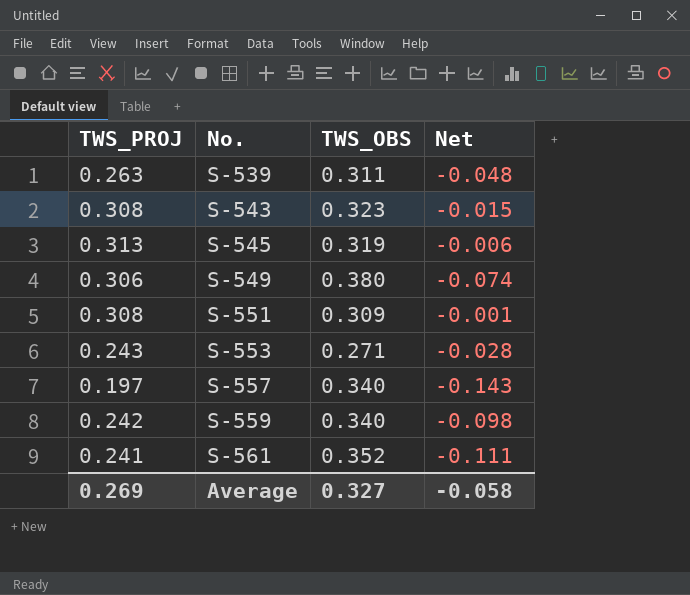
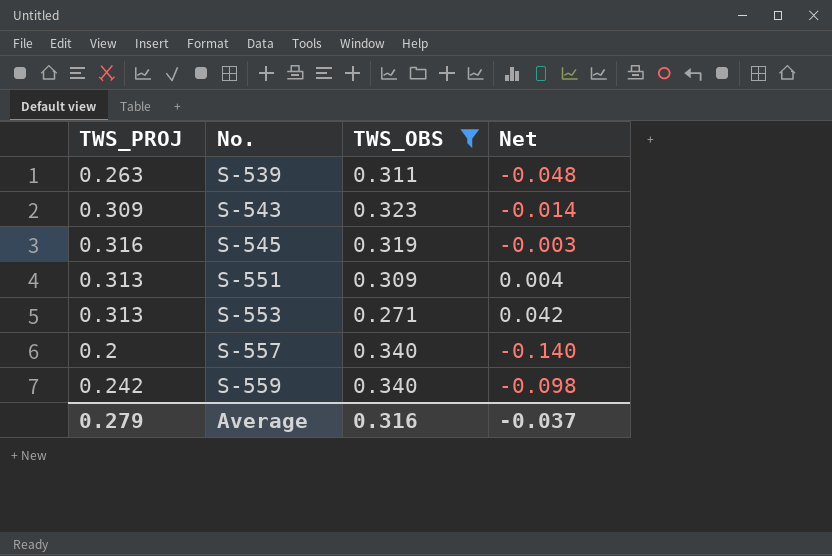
filter: none -> TWS_OBS <= 0.340
S-543 | TWS_PROJ: 0.308 -> 0.309
S-543 | Net: -0.015 -> -0.014
S-545 | TWS_PROJ: 0.313 -> 0.316
S-545 | Net: -0.006 -> -0.003
S-551 | TWS_PROJ: 0.308 -> 0.313
S-551 | Net: -0.001 -> 0.004
S-553 | TWS_PROJ: 0.243 -> 0.313
S-553 | Net: -0.028 -> 0.042
S-557 | TWS_PROJ: 0.197 -> 0.2
S-557 | Net: -0.143 -> -0.140
Average | TWS_PROJ: 0.269 -> 0.279
Average | TWS_OBS: 0.327 -> 0.316
Average | Net: -0.058 -> -0.037

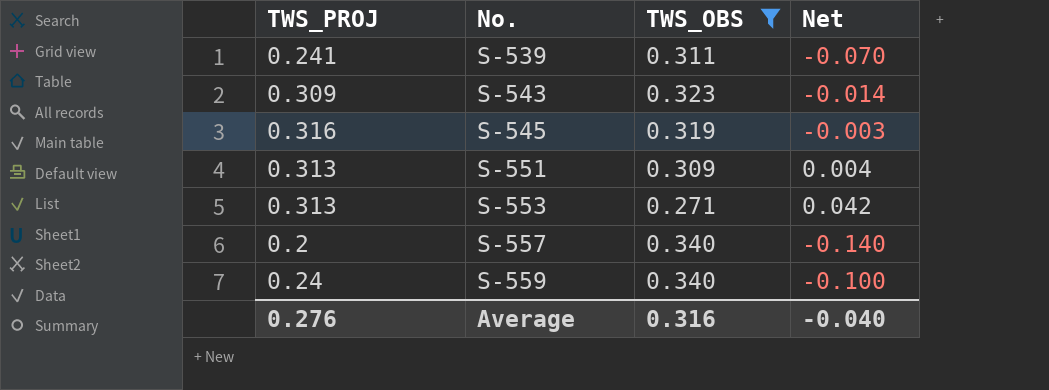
S-539 | TWS_PROJ: 0.263 -> 0.241
S-539 | Net: -0.048 -> -0.070
S-559 | TWS_PROJ: 0.242 -> 0.24
S-559 | Net: -0.098 -> -0.100
Average | TWS_PROJ: 0.279 -> 0.276
Average | Net: -0.037 -> -0.040

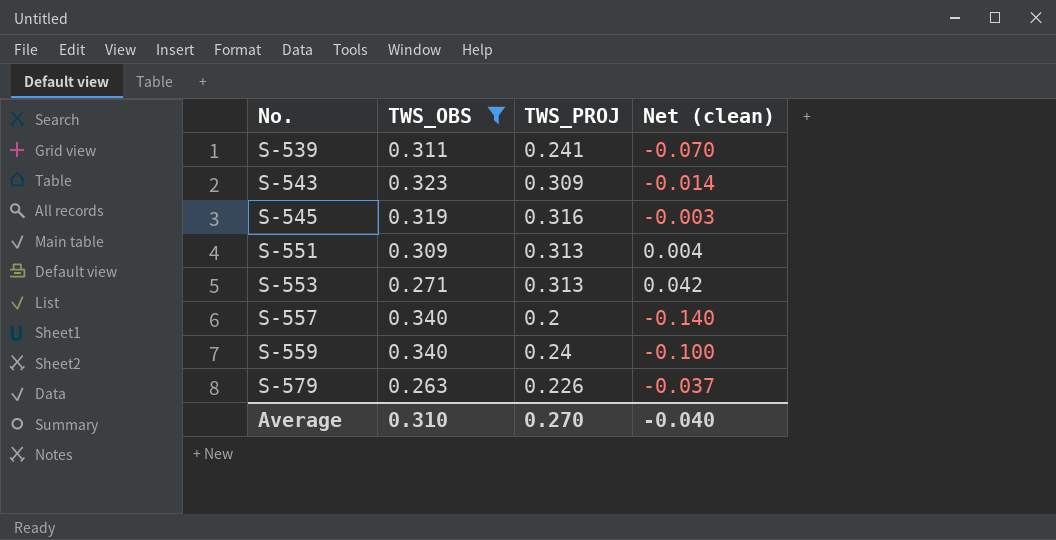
column TWS_PROJ | position: 1 -> 3
column name: Net -> Net (clean)
row S-579: none -> 0.263 | 0.226 | -0.037
Average | TWS_OBS: 0.316 -> 0.310
Average | TWS_PROJ: 0.276 -> 0.270

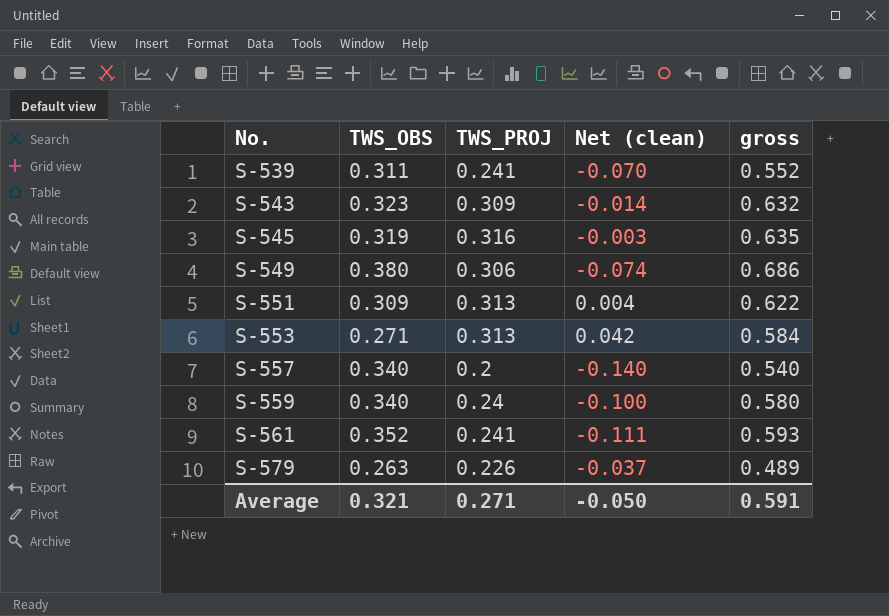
filter: TWS_OBS <= 0.340 -> none
column gross | formula: none -> [TWS_OBS] + [TWS_PROJ]
Average | TWS_OBS: 0.310 -> 0.321
Average | TWS_PROJ: 0.270 -> 0.271
Average | Net (clean): -0.040 -> -0.050

